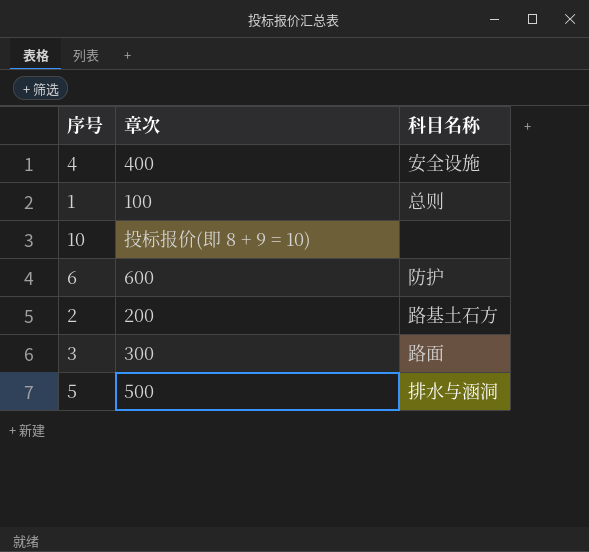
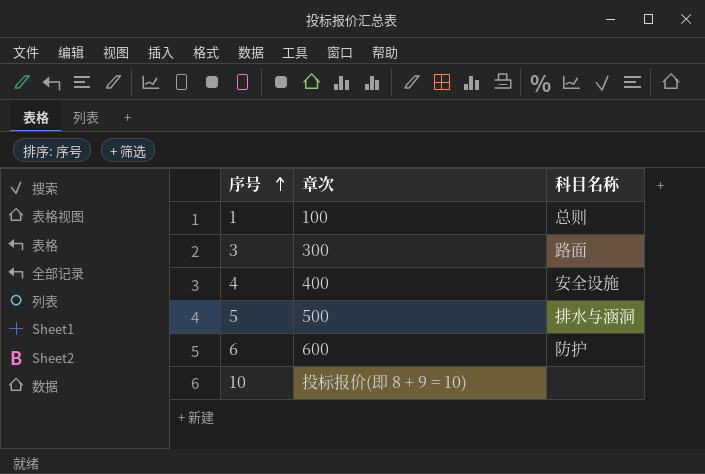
row order: none -> 序号 ascending
row 2: 200 | 路基土石方 -> none

